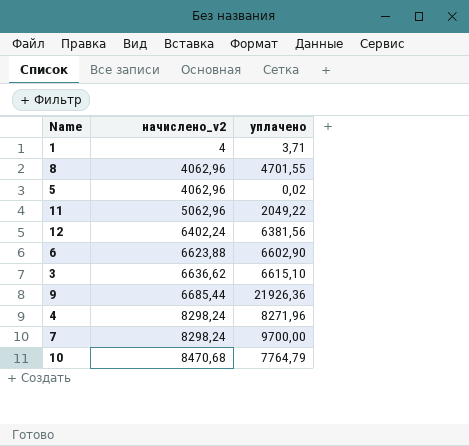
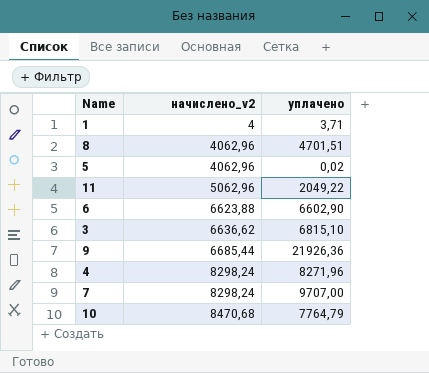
row 12: 6402,24 | 6381,56 -> none
8 | уплачено: 4701,55 -> 4701,51
3 | уплачено: 6615,10 -> 6815,10
7 | уплачено: 9700,00 -> 9707,00

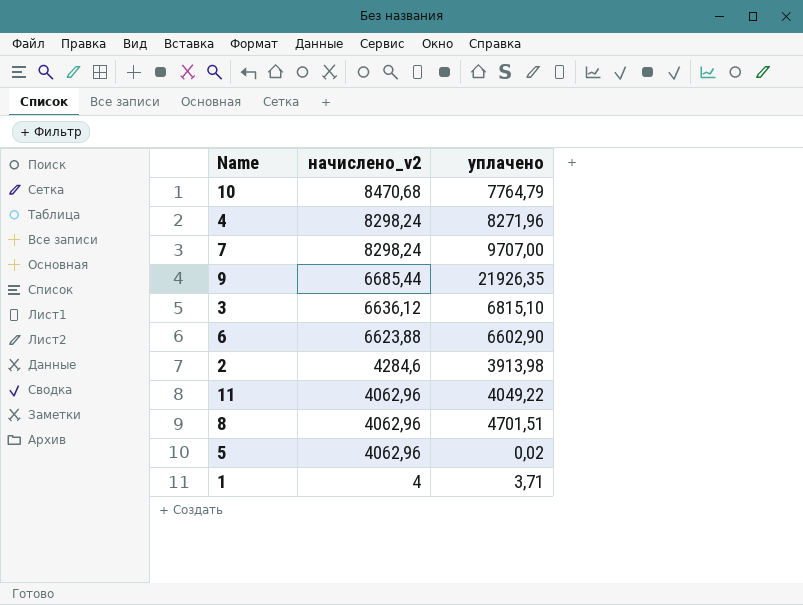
row order: начислено_v2 ascending -> начислено_v2 descending
9 | уплачено: 21926,36 -> 21926,35
3 | начислено_v2: 6636,62 -> 6636,12
row 2: none -> 4284,6 | 3913,98
11 | начислено_v2: 5062,96 -> 4062,96
11 | уплачено: 2049,22 -> 4049,22

